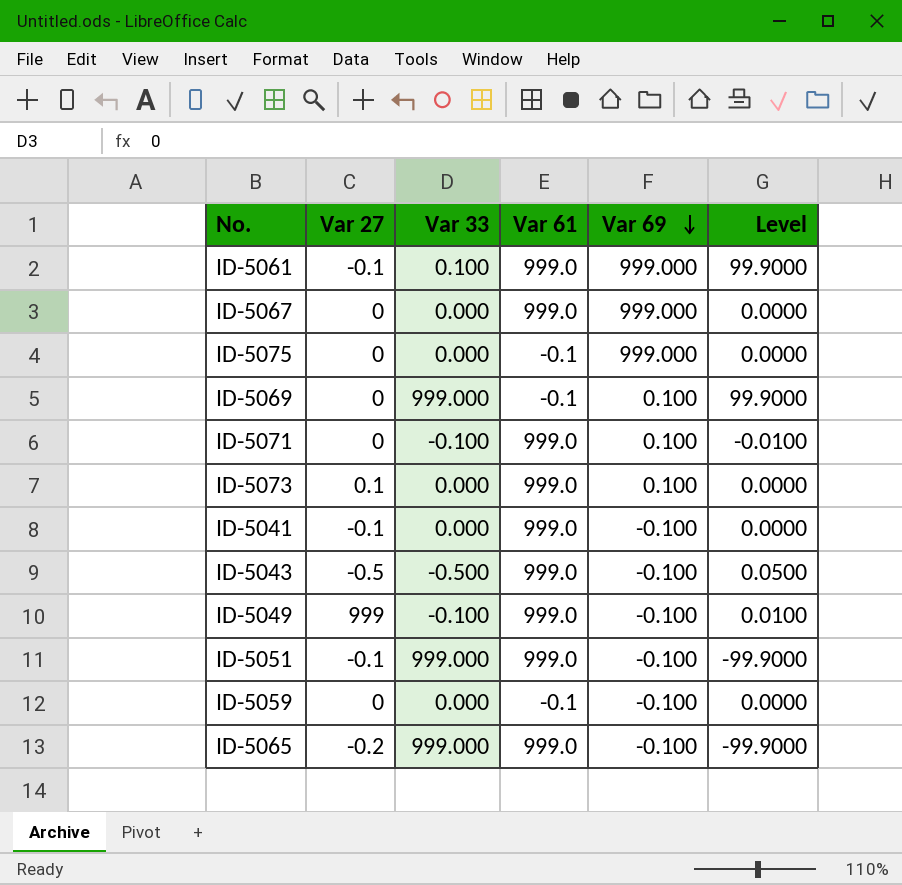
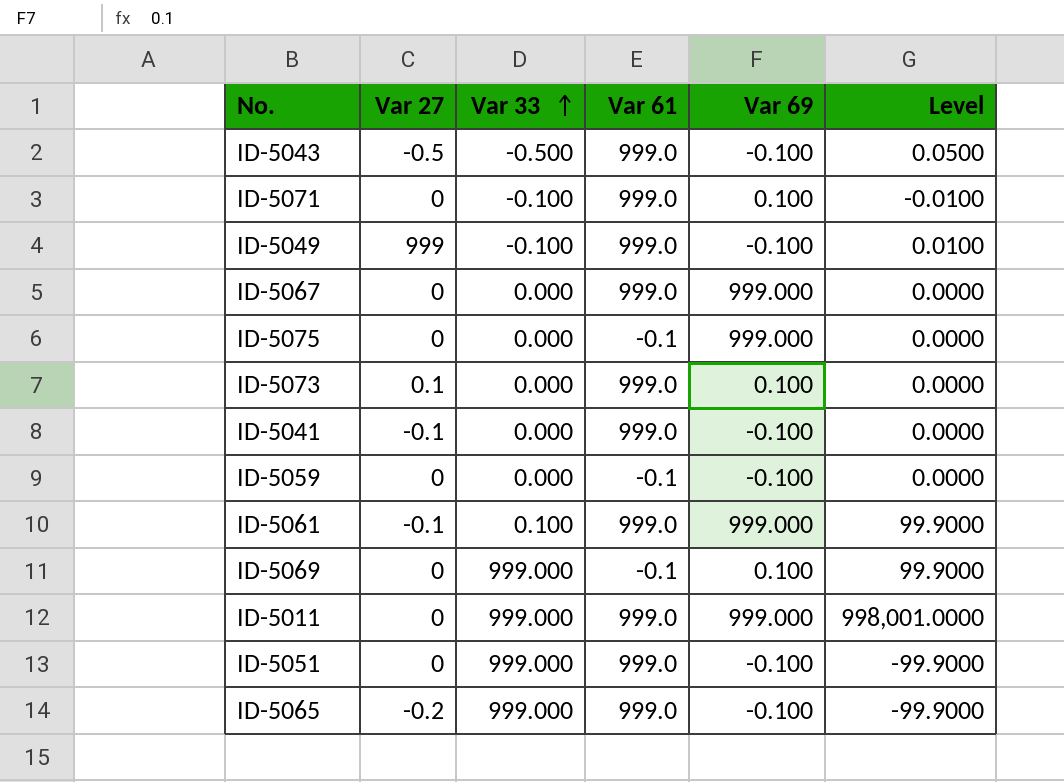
row order: Var 69 descending -> Var 33 ascending
row ID-5011: none -> 0 | 999.000 | 999.0 | 999.000 | 998,001.0000
ID-5051 | Var 27: -0.1 -> 0

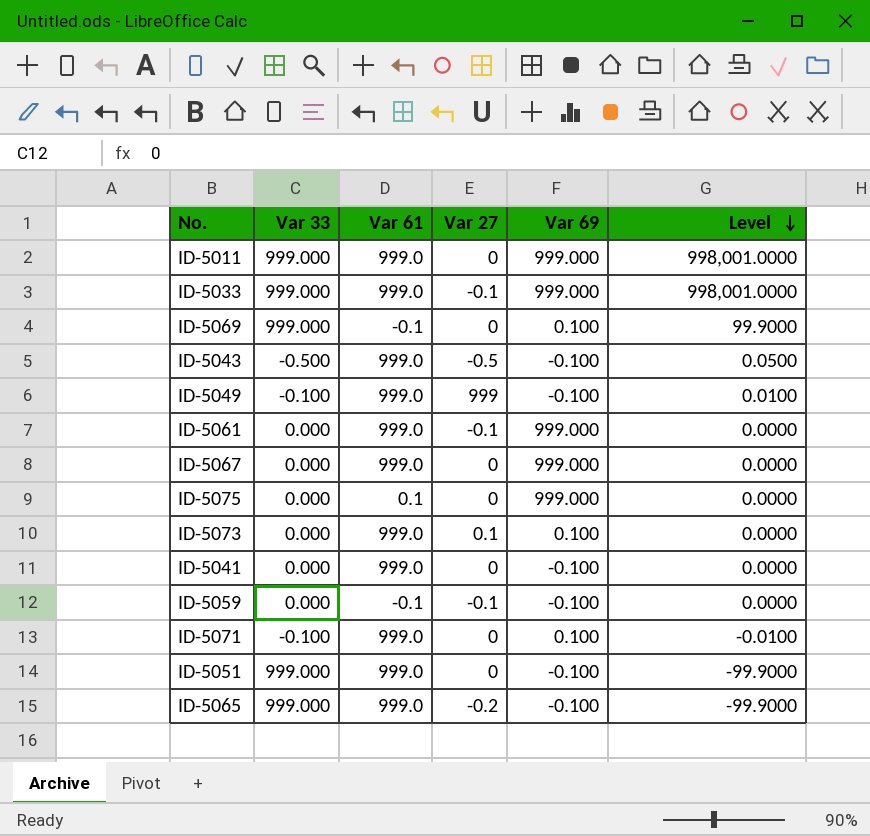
row order: Var 33 ascending -> Level descending
column Var 27 | position: 2 -> 4
row ID-5033: none -> 999.000 | 999.0 | -0.1 | 999.000 | 998,001.0000
ID-5061 | Var 33: 0.100 -> 0.000
ID-5061 | Level: 99.9000 -> 0.0000
ID-5075 | Var 61: -0.1 -> 0.1
ID-5041 | Var 27: -0.1 -> 0
ID-5059 | Var 27: 0 -> -0.1

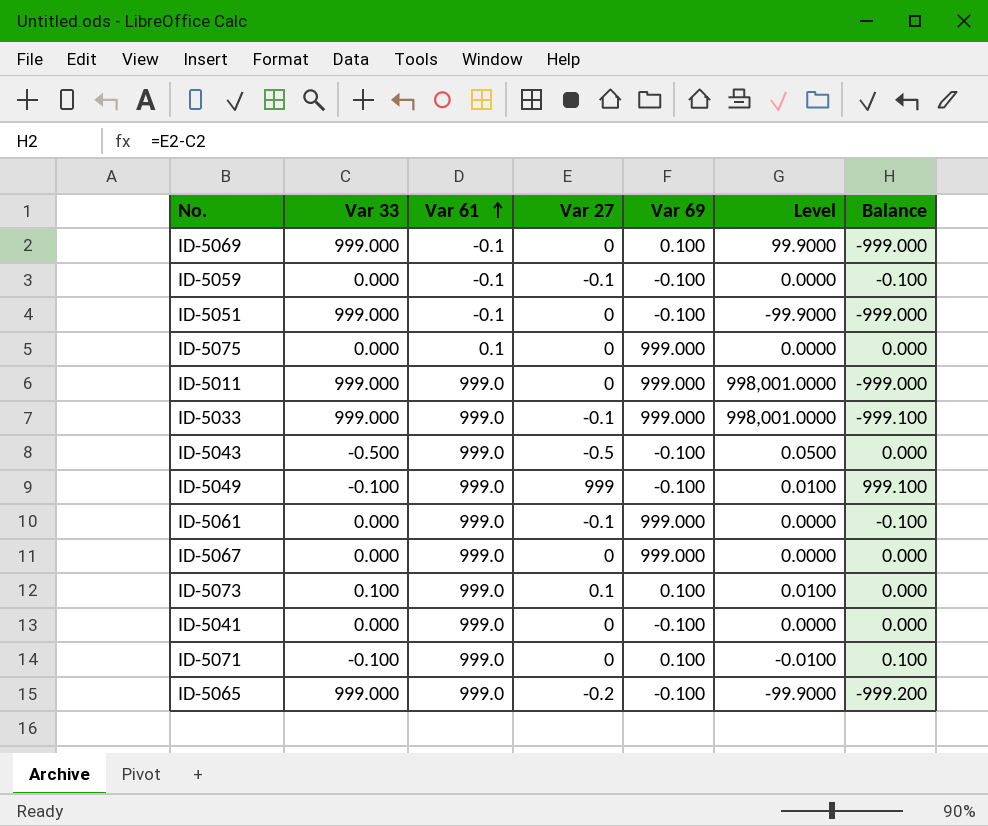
row order: Level descending -> Var 61 ascending
column Balance | formula: none -> [Var 27] - [Var 33]
ID-5051 | Var 61: 999.0 -> -0.1
ID-5073 | Var 33: 0.000 -> 0.100
ID-5073 | Level: 0.0000 -> 0.0100

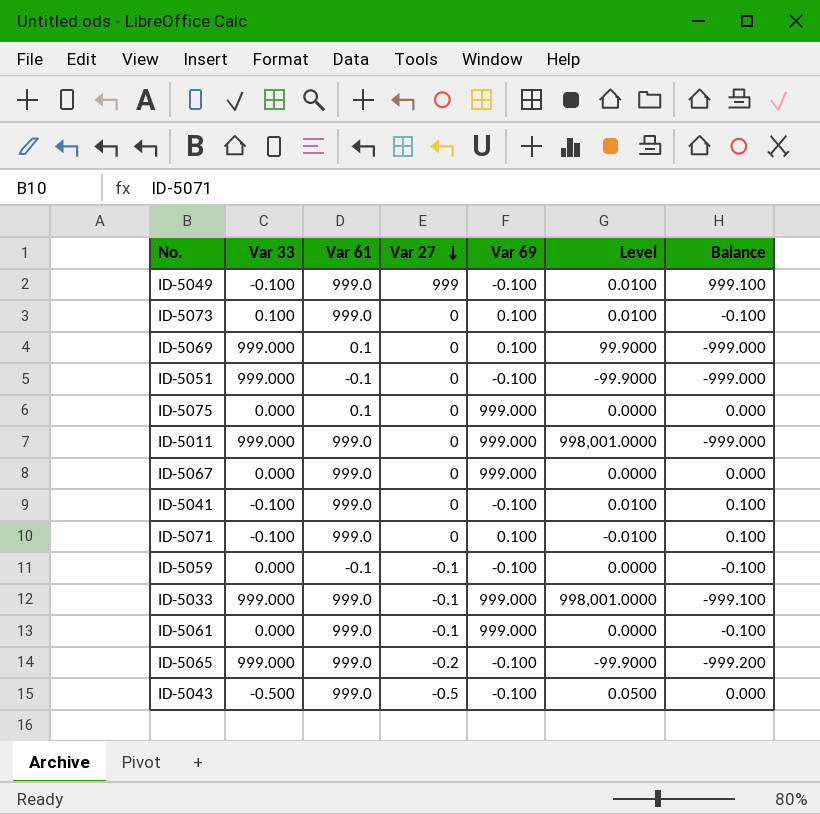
row order: Var 61 ascending -> Var 27 descending
ID-5073 | Var 27: 0.1 -> 0
ID-5073 | Balance: 0.000 -> -0.100
ID-5069 | Var 61: -0.1 -> 0.1
ID-5041 | Var 33: 0.000 -> -0.100
ID-5041 | Level: 0.0000 -> 0.0100
ID-5041 | Balance: 0.000 -> 0.100

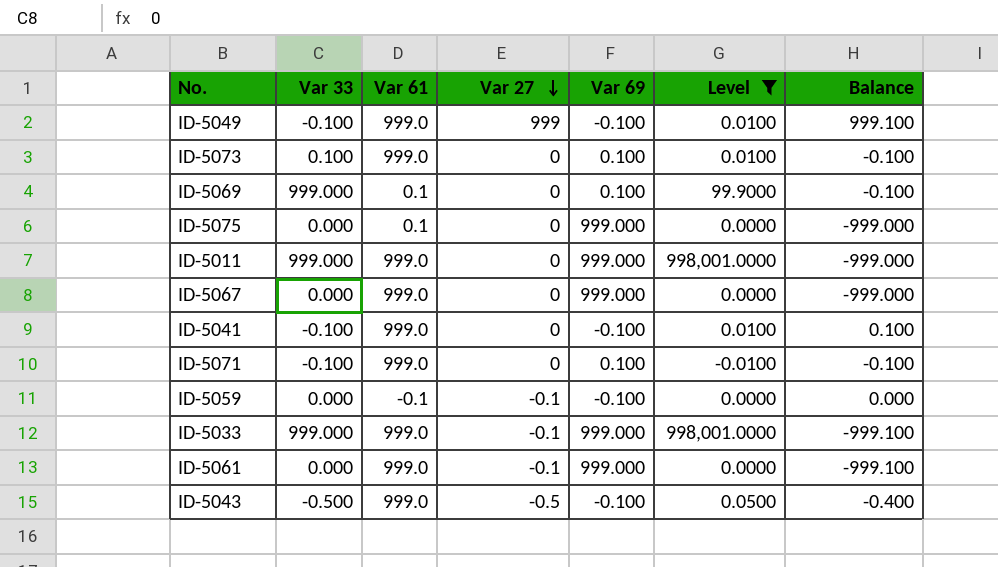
filter: none -> Level != -99.9000
column Balance | formula: [Var 27] - [Var 33] -> [Var 27] - [Var 69]

